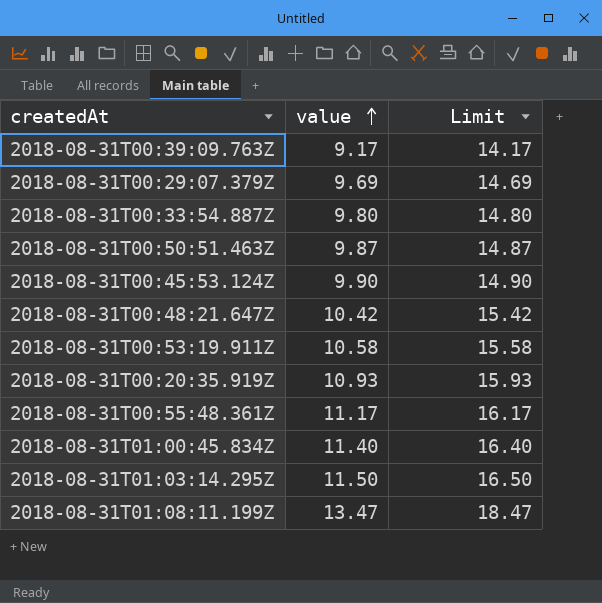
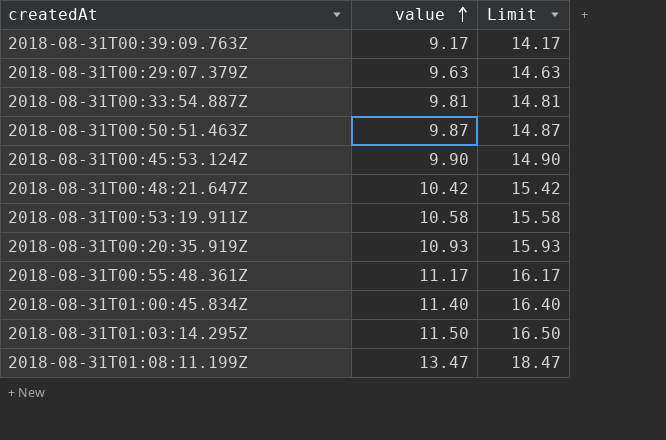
2018-08-31T00:29:07.379Z | value: 9.69 -> 9.63
2018-08-31T00:29:07.379Z | Limit: 14.69 -> 14.63
2018-08-31T00:33:54.887Z | value: 9.80 -> 9.81
2018-08-31T00:33:54.887Z | Limit: 14.80 -> 14.81

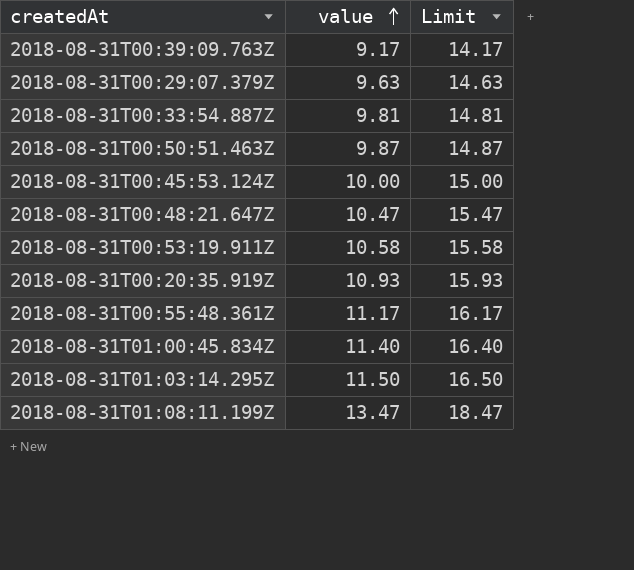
2018-08-31T00:45:53.124Z | value: 9.90 -> 10.00
2018-08-31T00:45:53.124Z | Limit: 14.90 -> 15.00
2018-08-31T00:48:21.647Z | value: 10.42 -> 10.47
2018-08-31T00:48:21.647Z | Limit: 15.42 -> 15.47

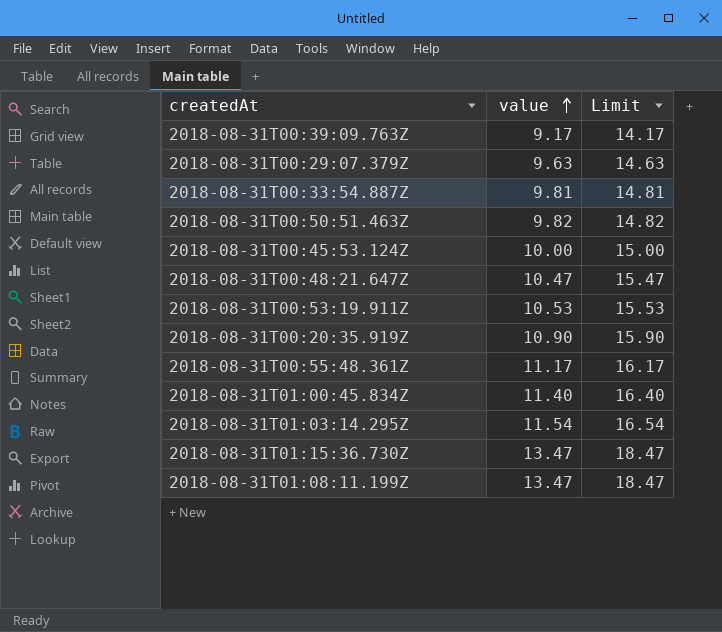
2018-08-31T00:50:51.463Z | value: 9.87 -> 9.82
2018-08-31T00:50:51.463Z | Limit: 14.87 -> 14.82
2018-08-31T00:53:19.911Z | value: 10.58 -> 10.53
2018-08-31T00:53:19.911Z | Limit: 15.58 -> 15.53
2018-08-31T00:20:35.919Z | value: 10.93 -> 10.90
2018-08-31T00:20:35.919Z | Limit: 15.93 -> 15.90
2018-08-31T01:03:14.295Z | value: 11.50 -> 11.54
2018-08-31T01:03:14.295Z | Limit: 16.50 -> 16.54
row 2018-08-31T01:15:36.730Z: none -> 13.47 | 18.47

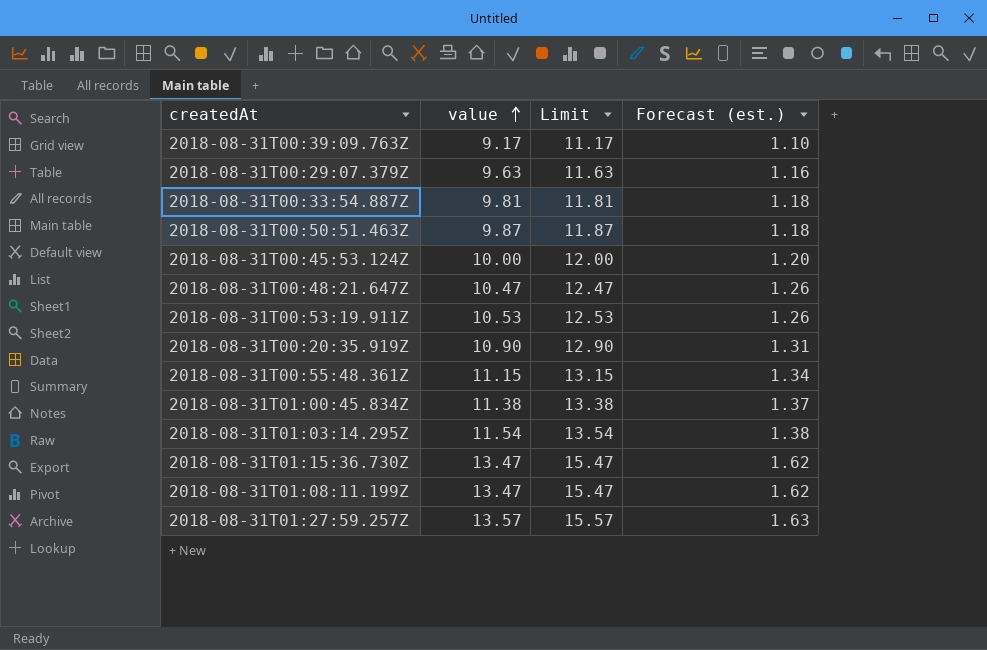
column Limit | formula: [value] + 5 -> [value] + 2
column Forecast (est.) | formula: none -> [value] * 0.12
2018-08-31T00:50:51.463Z | value: 9.82 -> 9.87
2018-08-31T00:55:48.361Z | value: 11.17 -> 11.15
2018-08-31T01:00:45.834Z | value: 11.40 -> 11.38
row 2018-08-31T01:27:59.257Z: none -> 13.57 | 15.57 | 1.63

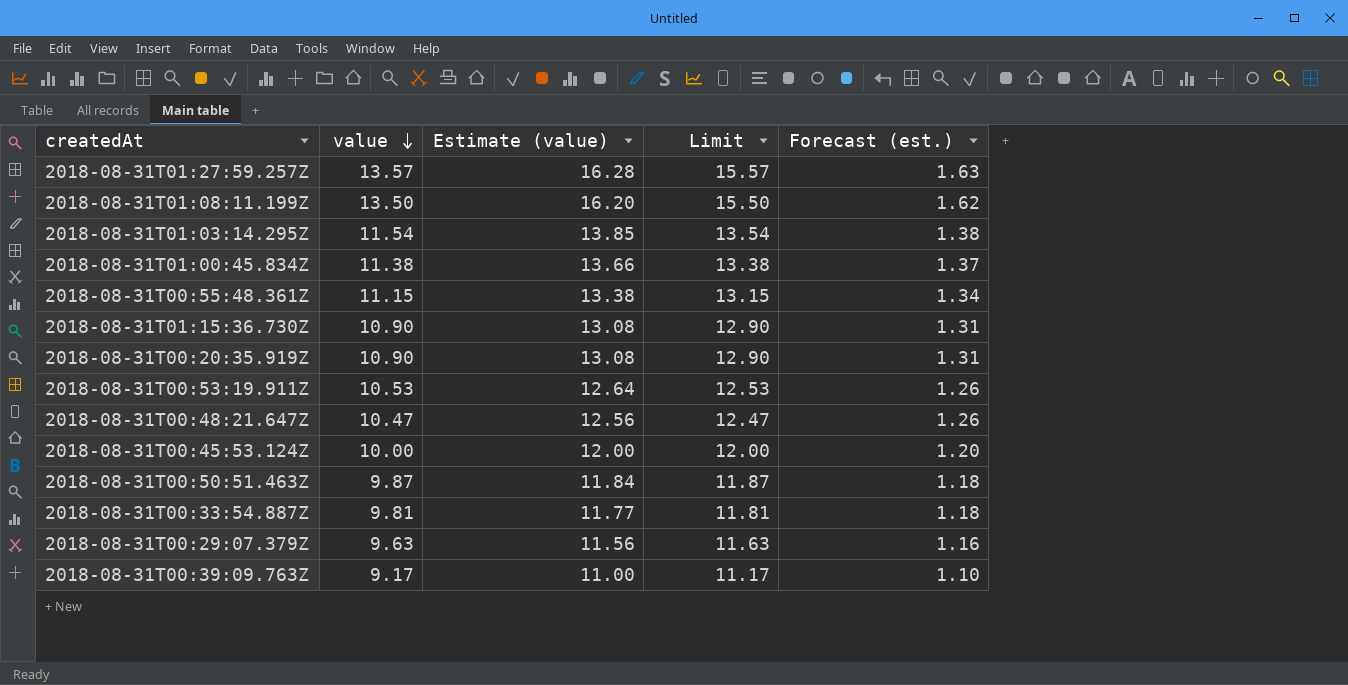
row order: value ascending -> value descending
column Estimate (value) | formula: none -> [value] * 1.2
2018-08-31T01:08:11.199Z | value: 13.47 -> 13.50
2018-08-31T01:08:11.199Z | Limit: 15.47 -> 15.50
2018-08-31T01:15:36.730Z | value: 13.47 -> 10.90
2018-08-31T01:15:36.730Z | Limit: 15.47 -> 12.90
2018-08-31T01:15:36.730Z | Forecast (est.): 1.62 -> 1.31

